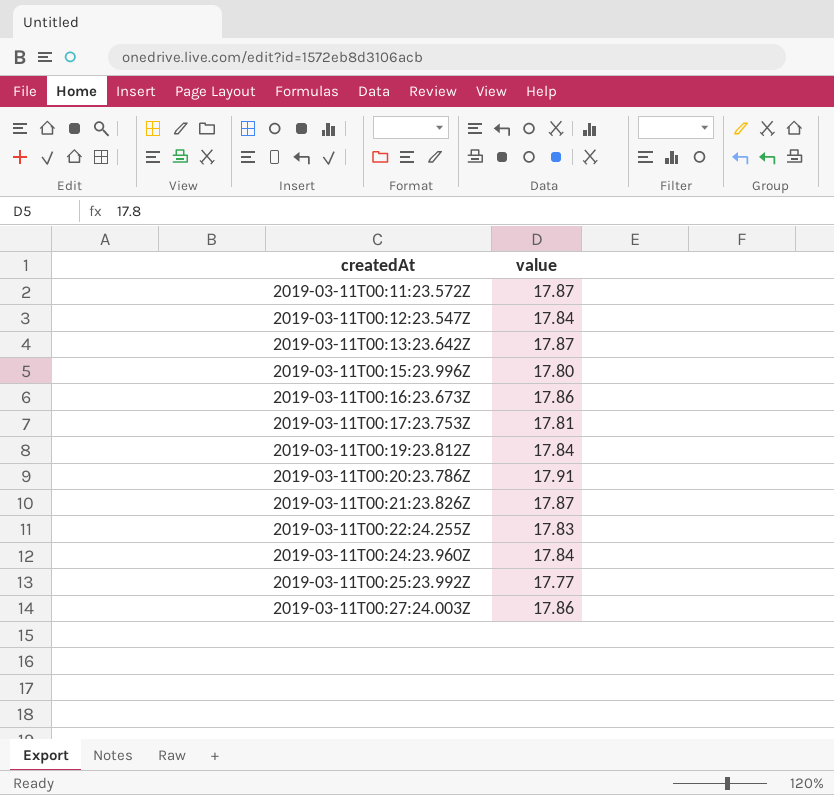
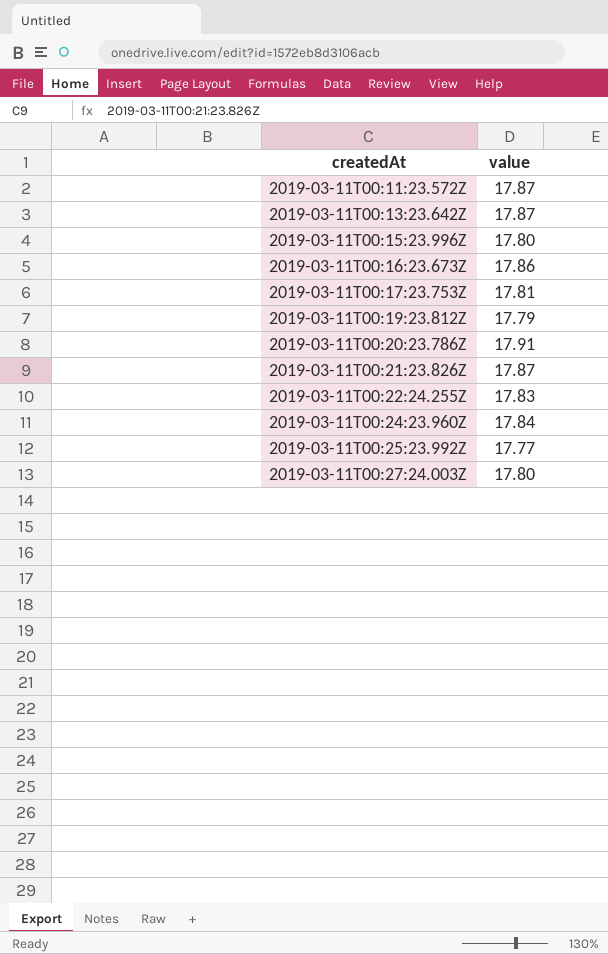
row 2019-03-11T00:12:23.547Z: 17.84 -> none
2019-03-11T00:19:23.812Z | value: 17.84 -> 17.79
2019-03-11T00:27:24.003Z | value: 17.86 -> 17.80

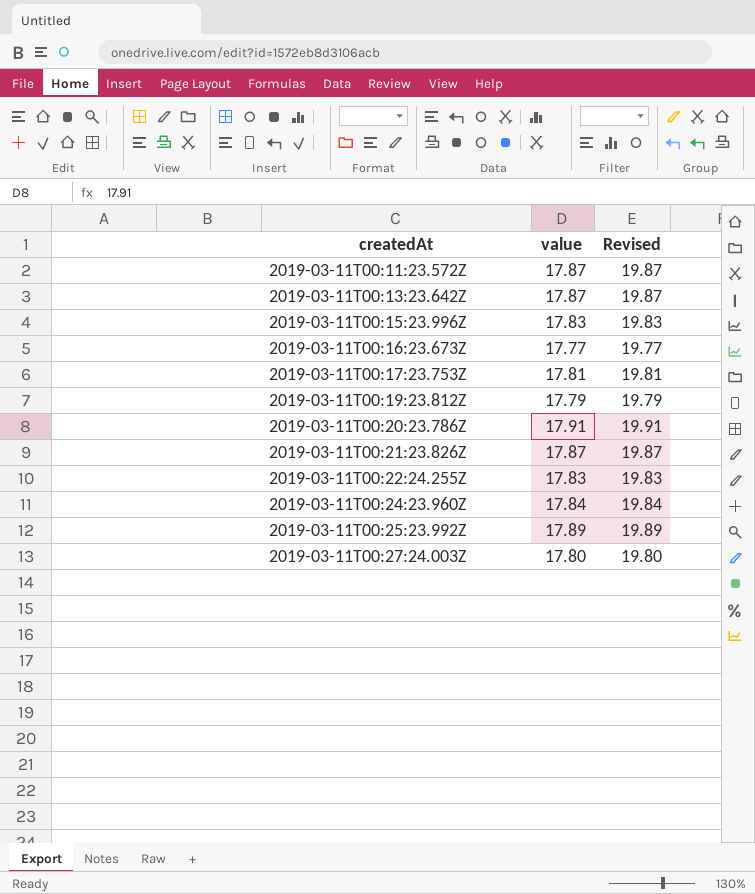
column Revised | formula: none -> [value] + 2
2019-03-11T00:15:23.996Z | value: 17.80 -> 17.83
2019-03-11T00:16:23.673Z | value: 17.86 -> 17.77
2019-03-11T00:25:23.992Z | value: 17.77 -> 17.89

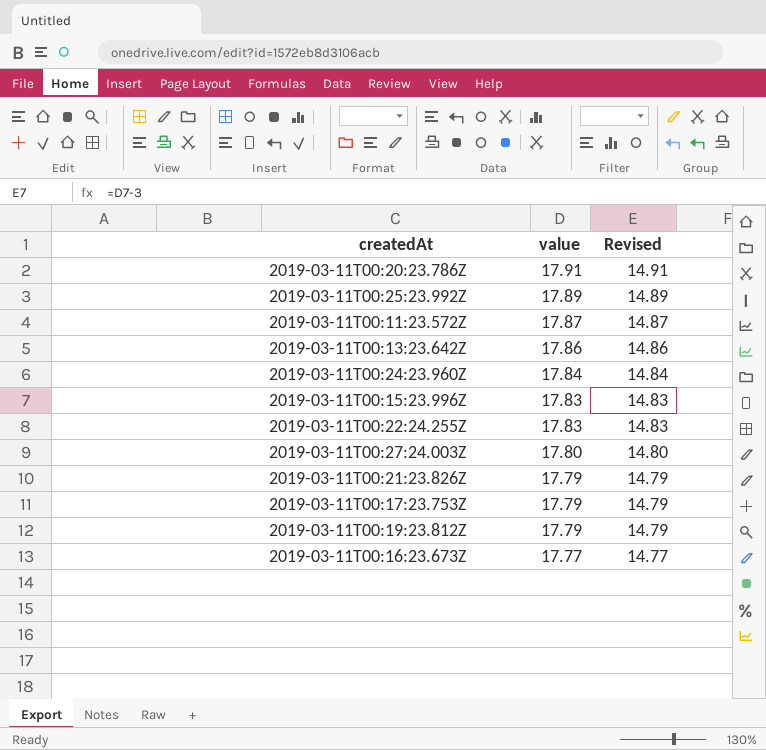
row order: createdAt ascending -> value descending
column Revised | formula: [value] + 2 -> [value] - 3
2019-03-11T00:13:23.642Z | value: 17.87 -> 17.86
2019-03-11T00:21:23.826Z | value: 17.87 -> 17.79
2019-03-11T00:17:23.753Z | value: 17.81 -> 17.79

